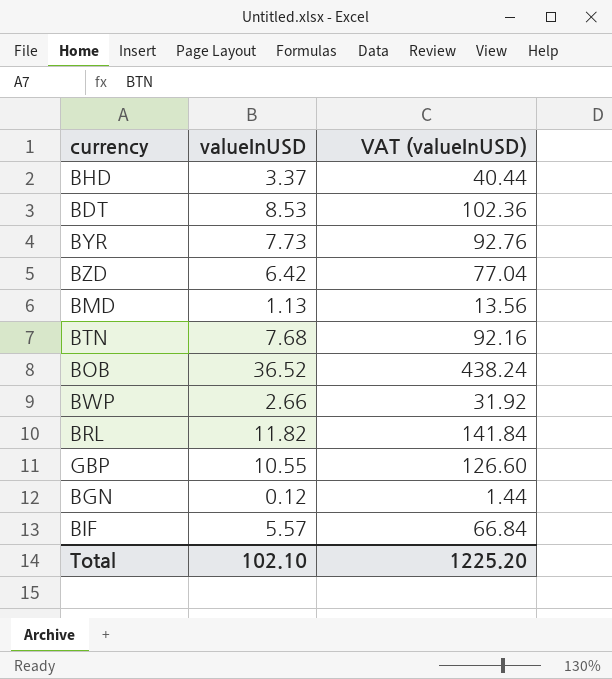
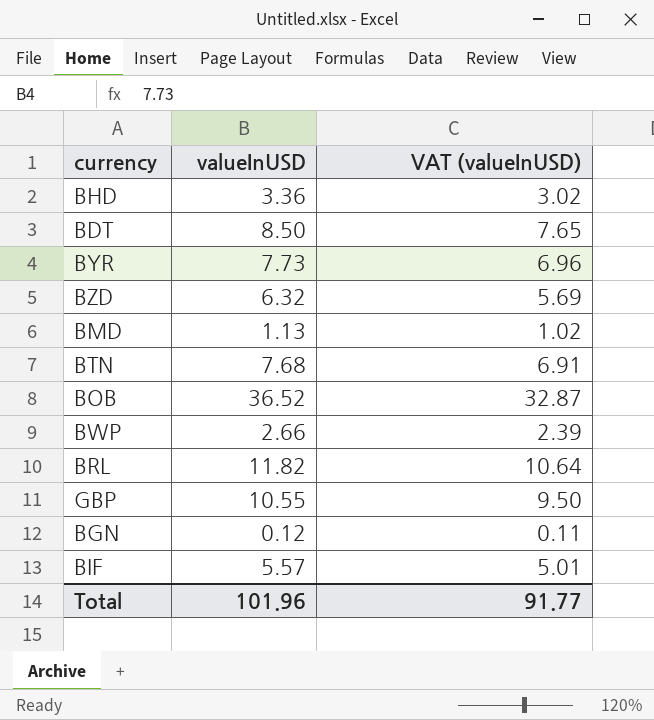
column VAT (valueInUSD) | formula: [valueInUSD] * 12 -> [valueInUSD] * 0.9
BHD | valueInUSD: 3.37 -> 3.36
BDT | valueInUSD: 8.53 -> 8.50
BZD | valueInUSD: 6.42 -> 6.32
Total | valueInUSD: 102.10 -> 101.96
Total | VAT (valueInUSD): 1225.20 -> 91.77

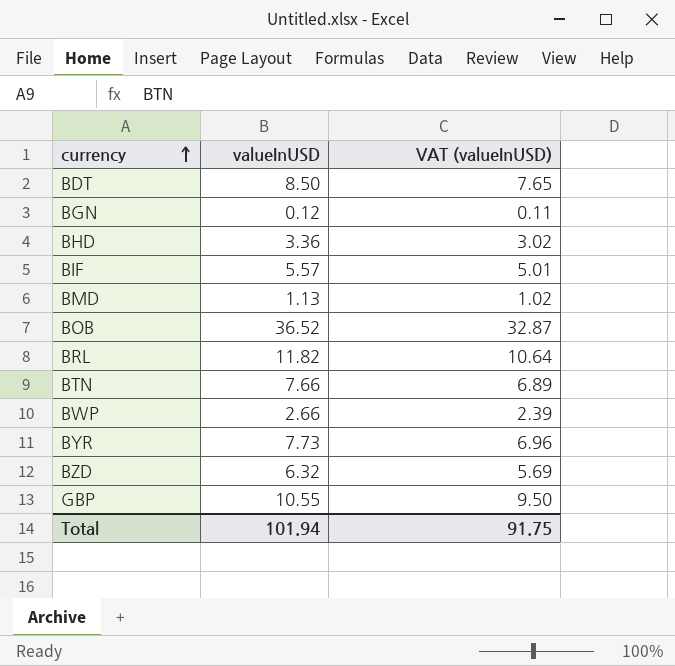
row order: none -> currency ascending
BTN | valueInUSD: 7.68 -> 7.66
BTN | VAT (valueInUSD): 6.91 -> 6.89
Total | valueInUSD: 101.96 -> 101.94
Total | VAT (valueInUSD): 91.77 -> 91.75

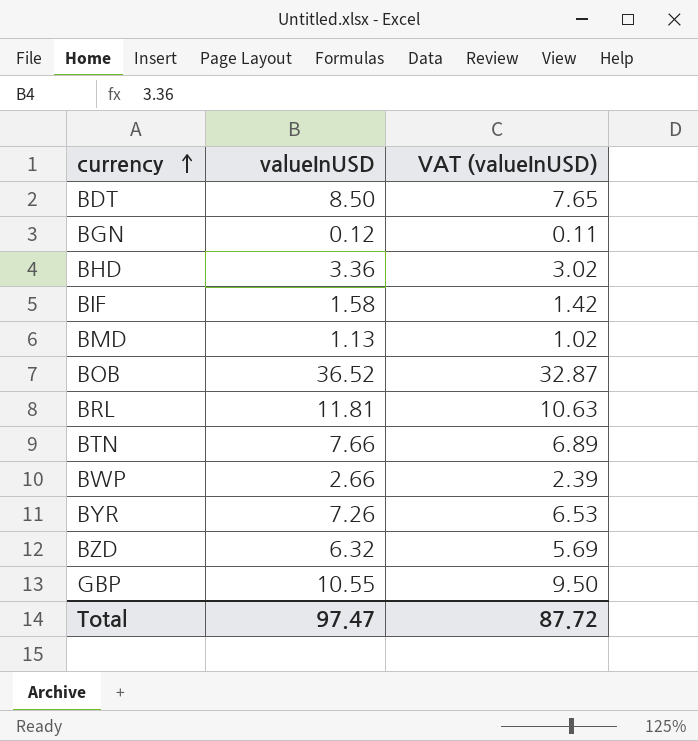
BIF | valueInUSD: 5.57 -> 1.58
BIF | VAT (valueInUSD): 5.01 -> 1.42
BRL | valueInUSD: 11.82 -> 11.81
BRL | VAT (valueInUSD): 10.64 -> 10.63
BYR | valueInUSD: 7.73 -> 7.26
BYR | VAT (valueInUSD): 6.96 -> 6.53
Total | valueInUSD: 101.94 -> 97.47
Total | VAT (valueInUSD): 91.75 -> 87.72

